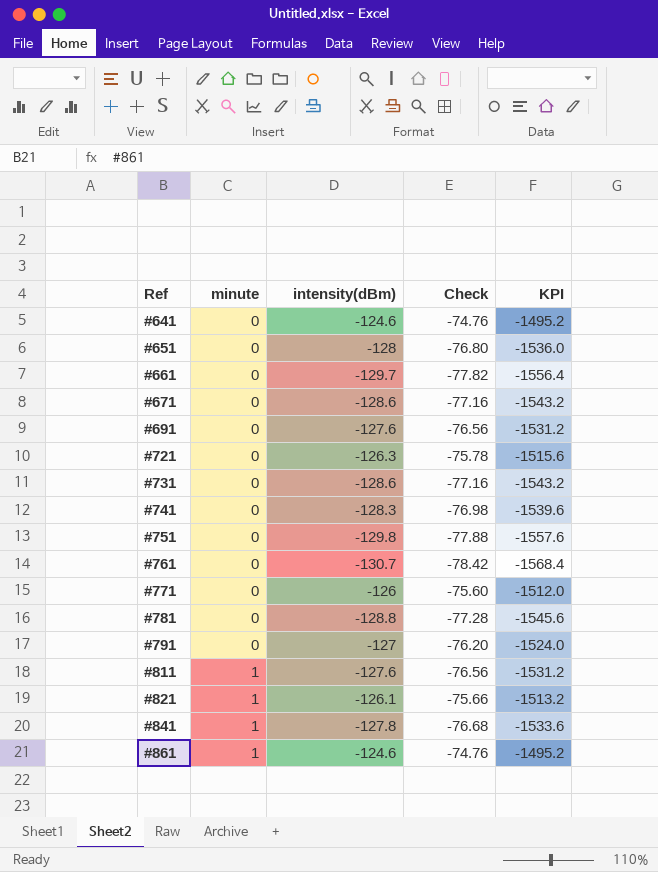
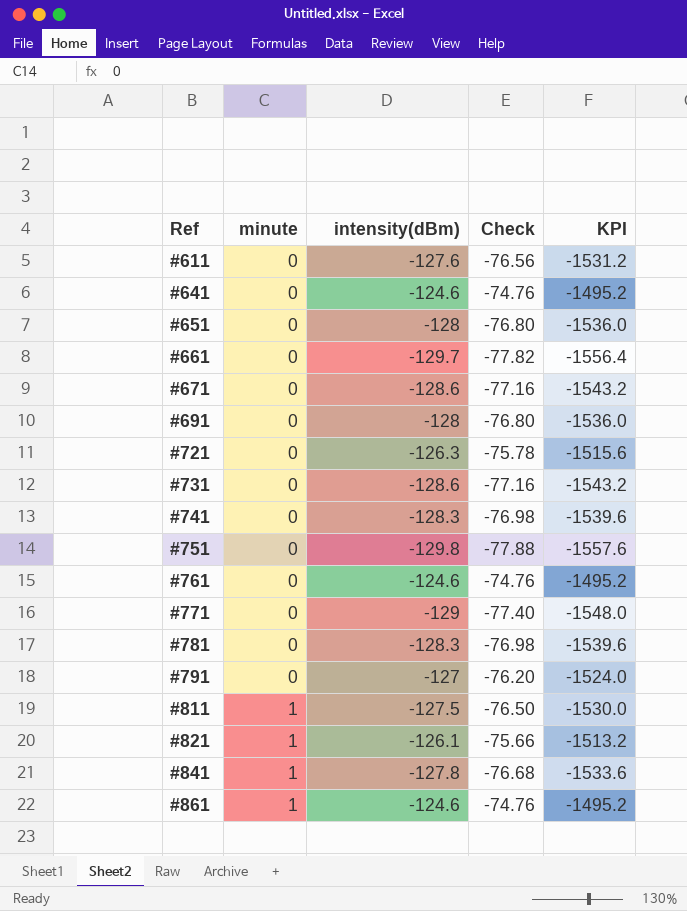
row #611: none -> 0 | -127.6 | -76.56 | -1531.2
#691 | intensity(dBm): -127.6 -> -128
#691 | Check: -76.56 -> -76.80
#691 | KPI: -1531.2 -> -1536.0
#761 | intensity(dBm): -130.7 -> -124.6
#761 | Check: -78.42 -> -74.76
#761 | KPI: -1568.4 -> -1495.2
#771 | intensity(dBm): -126 -> -129
#771 | Check: -75.60 -> -77.40
#771 | KPI: -1512.0 -> -1548.0
#781 | intensity(dBm): -128.8 -> -128.3
#781 | Check: -77.28 -> -76.98
#781 | KPI: -1545.6 -> -1539.6
#811 | intensity(dBm): -127.6 -> -127.5
#811 | Check: -76.56 -> -76.50
#811 | KPI: -1531.2 -> -1530.0

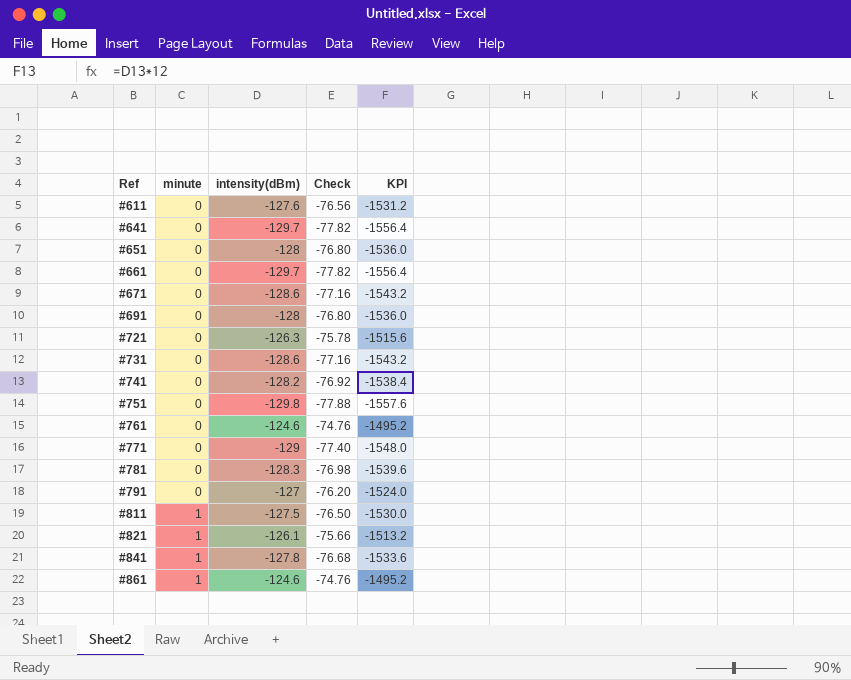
#641 | intensity(dBm): -124.6 -> -129.7
#641 | Check: -74.76 -> -77.82
#641 | KPI: -1495.2 -> -1556.4
#741 | intensity(dBm): -128.3 -> -128.2
#741 | Check: -76.98 -> -76.92
#741 | KPI: -1539.6 -> -1538.4

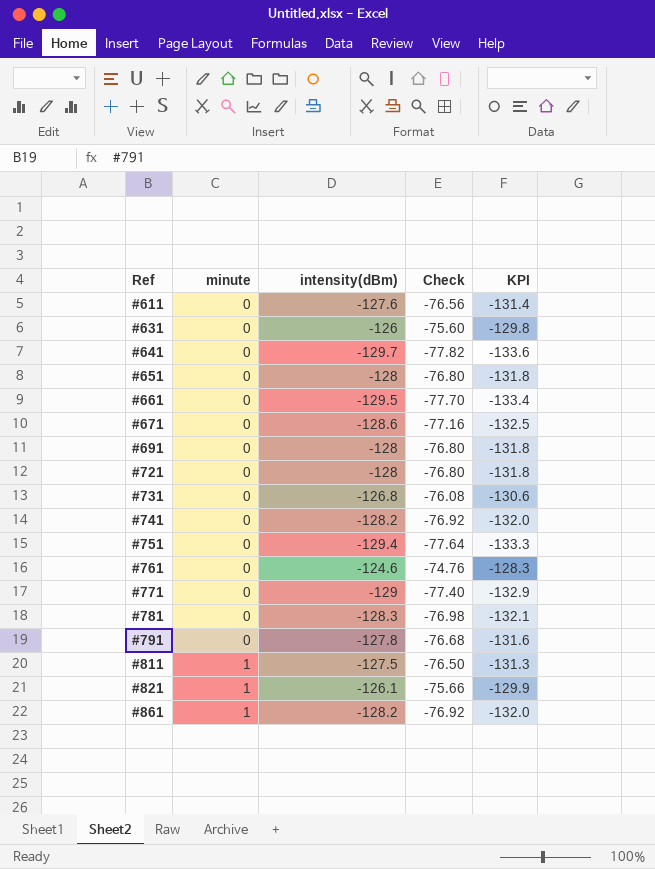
column KPI | formula: [intensity(dBm)] * 12 -> [intensity(dBm)] * 1.03
row #841: 1 | -127.8 | -76.68 | -1533.6 -> none
row #631: none -> 0 | -126 | -75.60 | -129.8
#661 | intensity(dBm): -129.7 -> -129.5
#661 | Check: -77.82 -> -77.70
#721 | intensity(dBm): -126.3 -> -128
#721 | Check: -75.78 -> -76.80
#731 | intensity(dBm): -128.6 -> -126.8
#731 | Check: -77.16 -> -76.08
#751 | intensity(dBm): -129.8 -> -129.4
#751 | Check: -77.88 -> -77.64
#791 | intensity(dBm): -127 -> -127.8
#791 | Check: -76.20 -> -76.68
#861 | intensity(dBm): -124.6 -> -128.2
#861 | Check: -74.76 -> -76.92

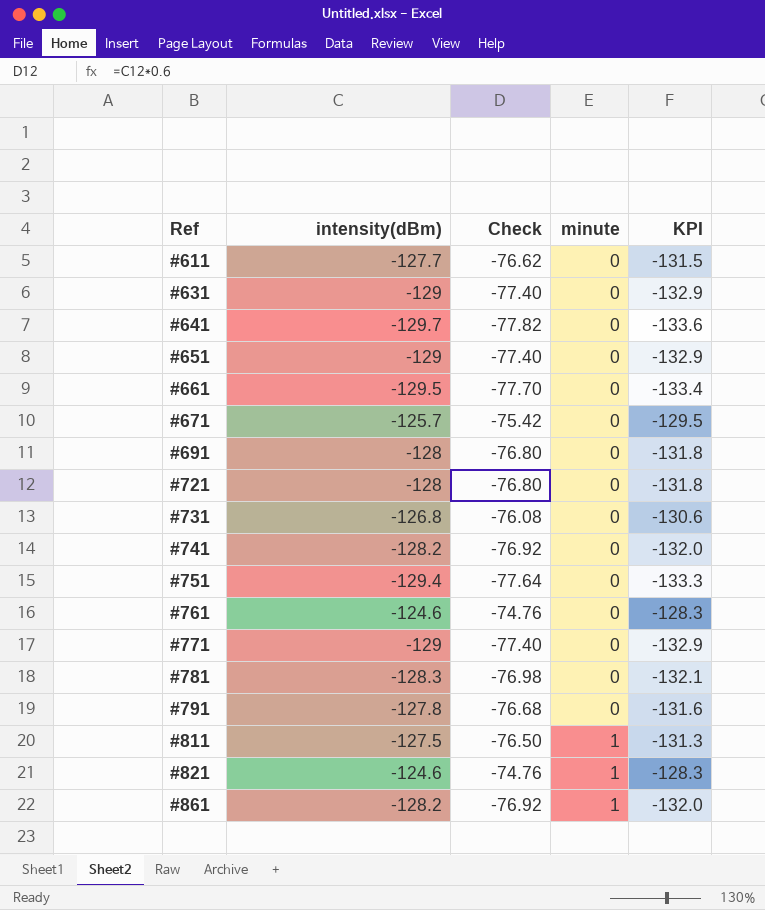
column minute | position: 2 -> 4
#611 | intensity(dBm): -127.6 -> -127.7
#611 | Check: -76.56 -> -76.62
#611 | KPI: -131.4 -> -131.5
#631 | intensity(dBm): -126 -> -129
#631 | Check: -75.60 -> -77.40
#631 | KPI: -129.8 -> -132.9
#651 | intensity(dBm): -128 -> -129
#651 | Check: -76.80 -> -77.40
#651 | KPI: -131.8 -> -132.9
#671 | intensity(dBm): -128.6 -> -125.7
#671 | Check: -77.16 -> -75.42
#671 | KPI: -132.5 -> -129.5
#821 | intensity(dBm): -126.1 -> -124.6
#821 | Check: -75.66 -> -74.76
#821 | KPI: -129.9 -> -128.3

